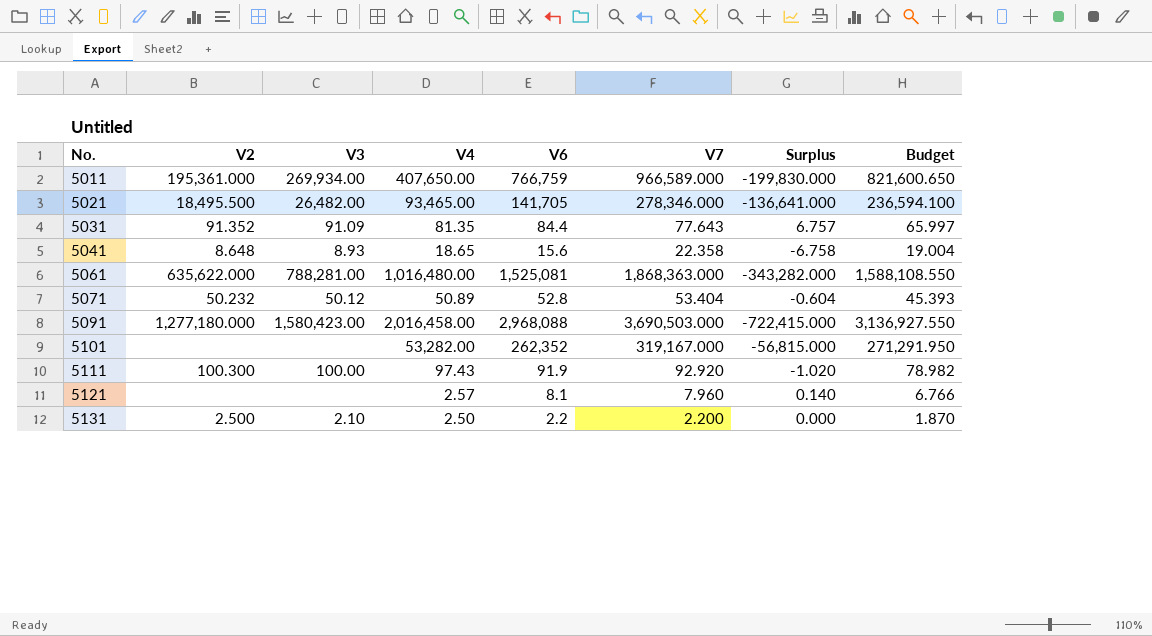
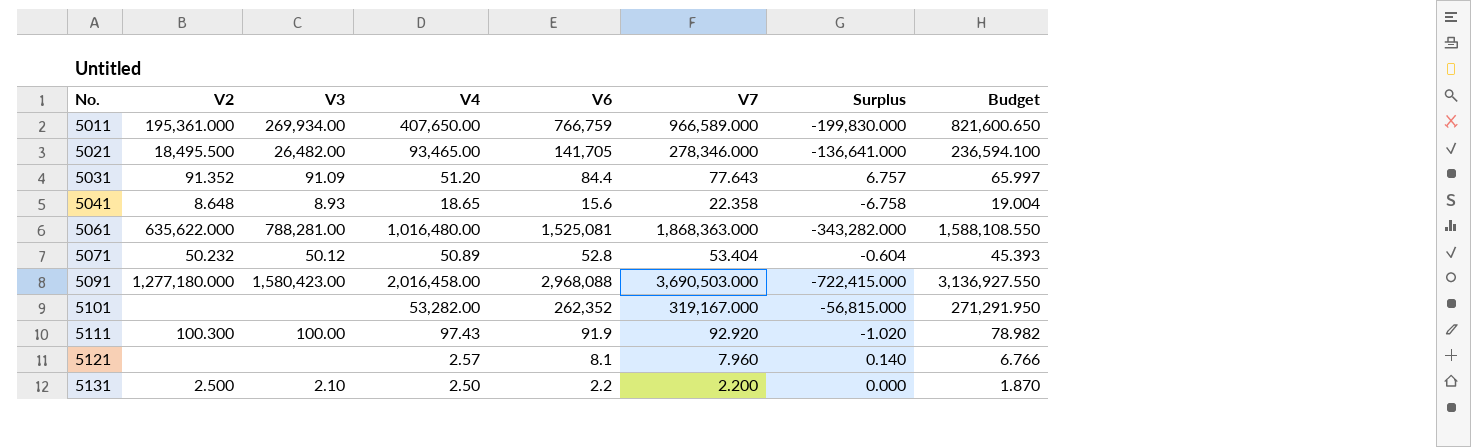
5031 | V4: 81.35 -> 51.20

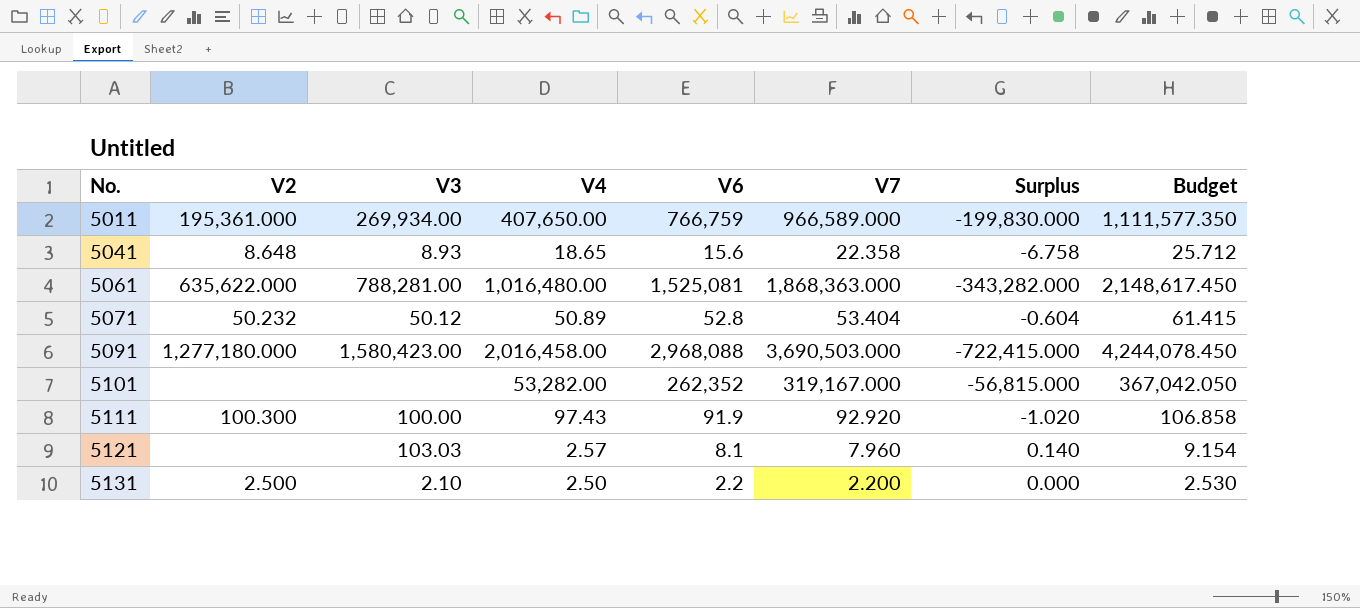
column Budget | formula: [V7] * 0.85 -> [V7] * 1.15
row 5021: 18,495.500 | 26,482.00 | 93,465.00 | 141,705 | 278,346.000 | -136,641.000 | 236,594.100 -> none
row 5031: 91.352 | 91.09 | 51.20 | 84.4 | 77.643 | 6.757 | 65.997 -> none
5121 | V3: none -> 103.03

